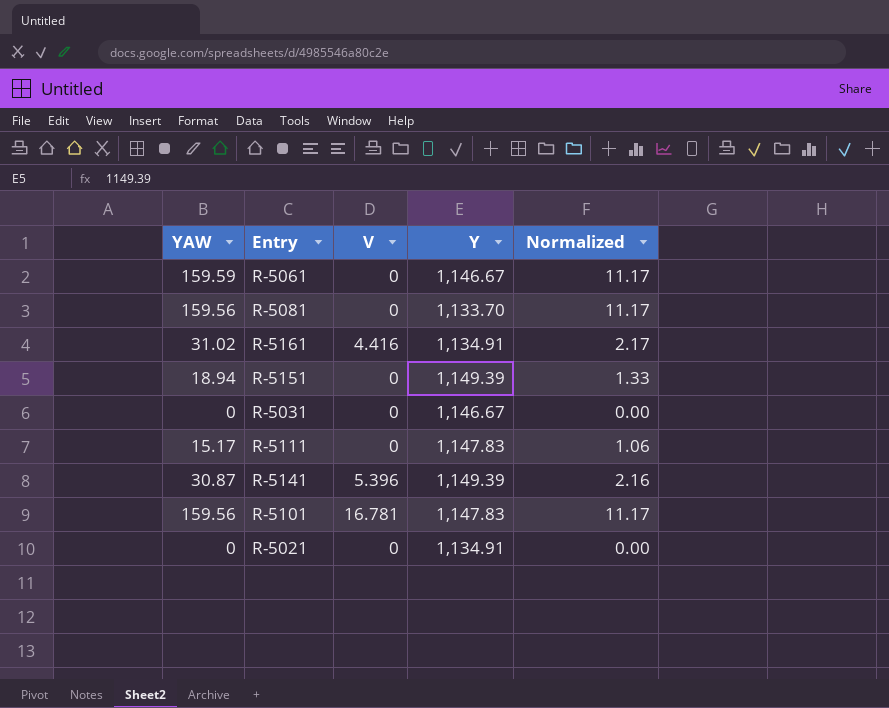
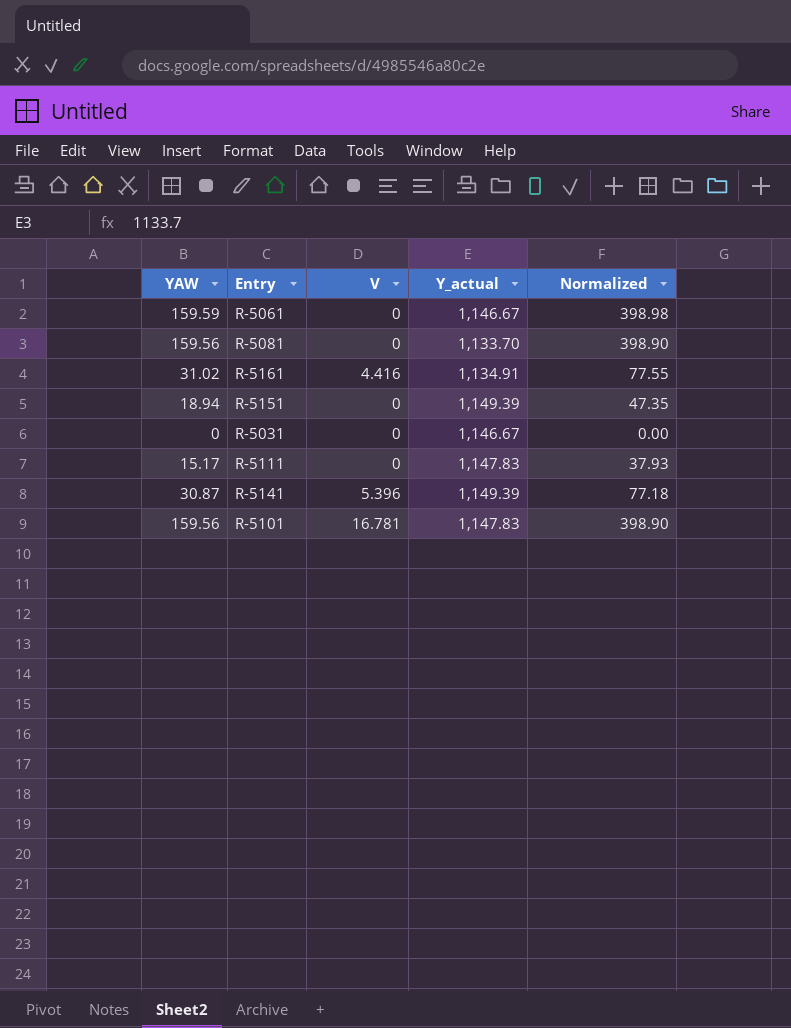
column name: Y -> Y_actual
column Normalized | formula: [YAW] * 0.07 -> [YAW] * 2.5
row R-5021: 0 | 0 | 1,134.91 | 0.00 -> none

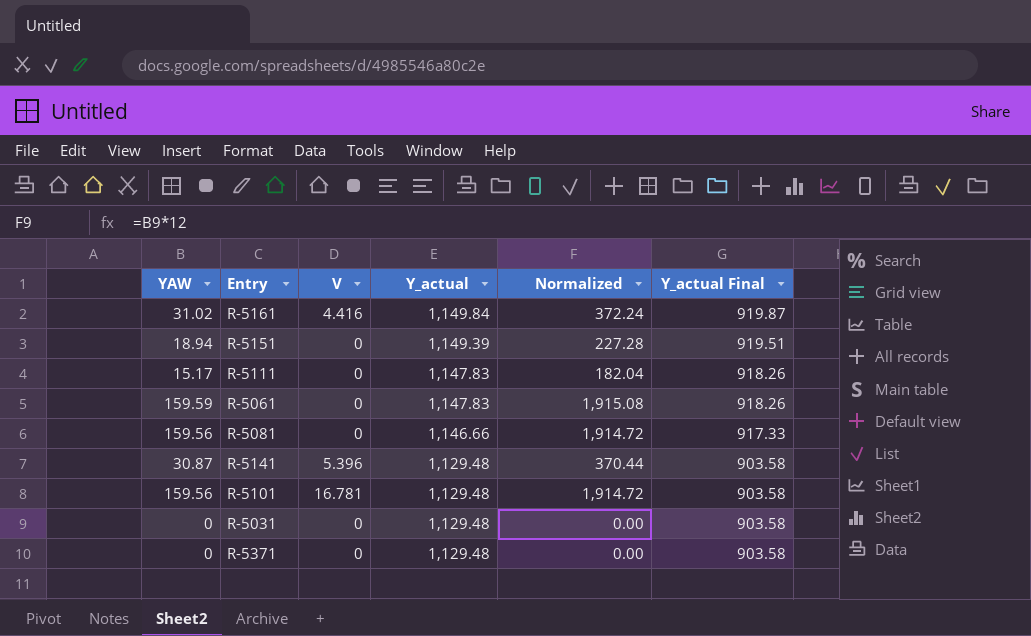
row order: none -> Y_actual descending
column Normalized | formula: [YAW] * 2.5 -> [YAW] * 12
column Y_actual Final | formula: none -> [Y_actual] * 0.8
R-5161 | Y_actual: 1,134.91 -> 1,149.84
R-5061 | Y_actual: 1,146.67 -> 1,147.83
R-5081 | Y_actual: 1,133.70 -> 1,146.66
R-5141 | Y_actual: 1,149.39 -> 1,129.48
R-5101 | Y_actual: 1,147.83 -> 1,129.48
R-5031 | Y_actual: 1,146.67 -> 1,129.48
row R-5371: none -> 0 | 0 | 1,129.48 | 0.00 | 903.58

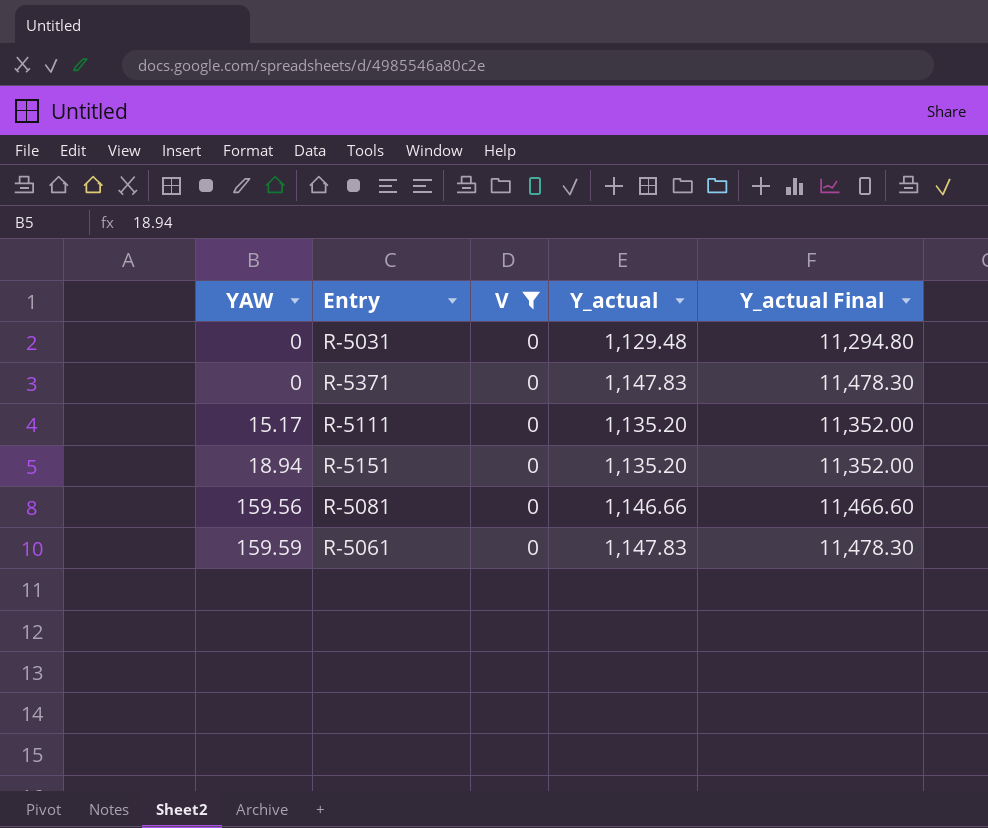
filter: none -> V = 0
row order: Y_actual descending -> YAW ascending
column Normalized | formula: [YAW] * 12 -> none
column Y_actual Final | formula: [Y_actual] * 0.8 -> [Y_actual] * 10
R-5371 | Y_actual: 1,129.48 -> 1,147.83
R-5111 | Y_actual: 1,147.83 -> 1,135.20
R-5151 | Y_actual: 1,149.39 -> 1,135.20

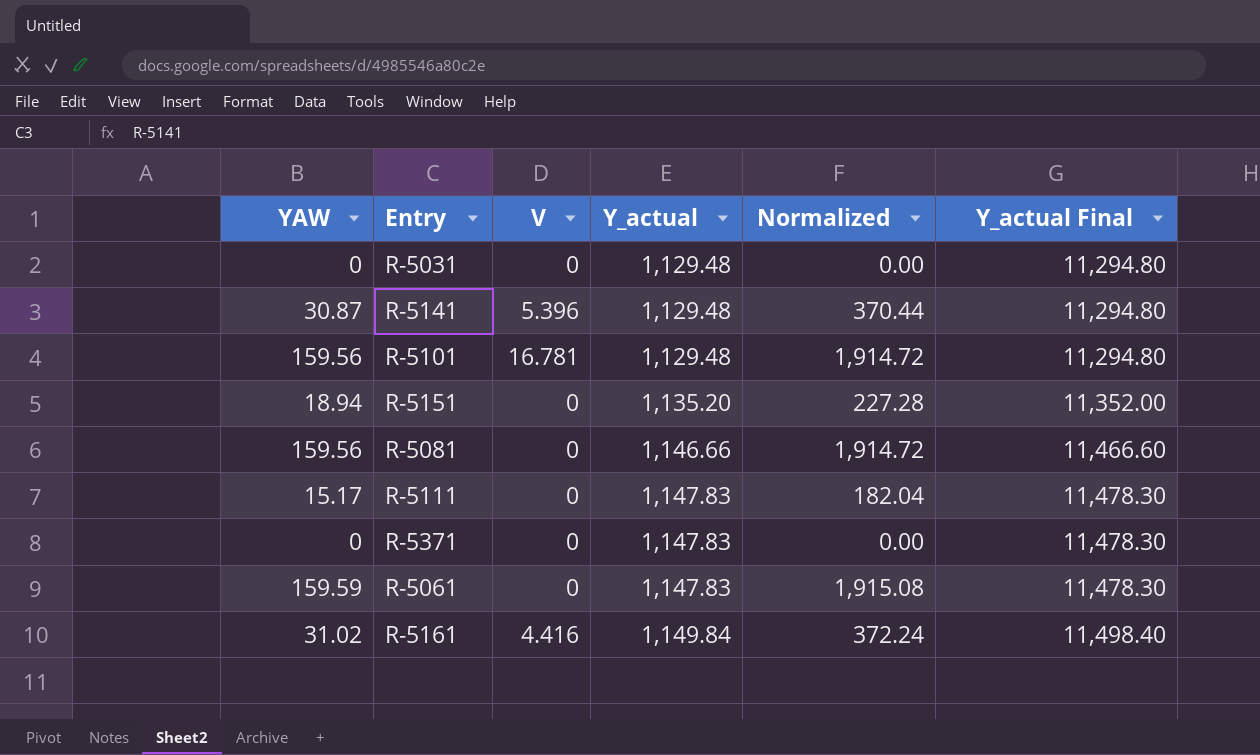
filter: V = 0 -> none
row order: YAW ascending -> Y_actual ascending
column Normalized | formula: none -> [YAW] * 12
R-5111 | Y_actual: 1,135.20 -> 1,147.83
R-5111 | Y_actual Final: 11,352.00 -> 11,478.30

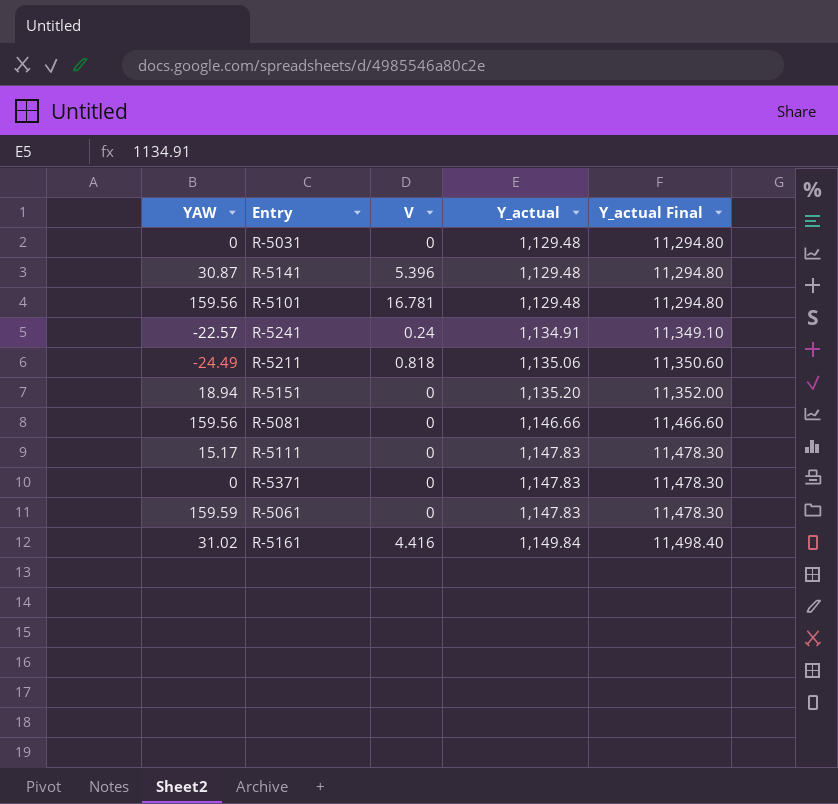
column Normalized | formula: [YAW] * 12 -> none
row R-5241: none -> -22.57 | 0.24 | 1,134.91 | 11,349.10
row R-5211: none -> -24.49 | 0.818 | 1,135.06 | 11,350.60

